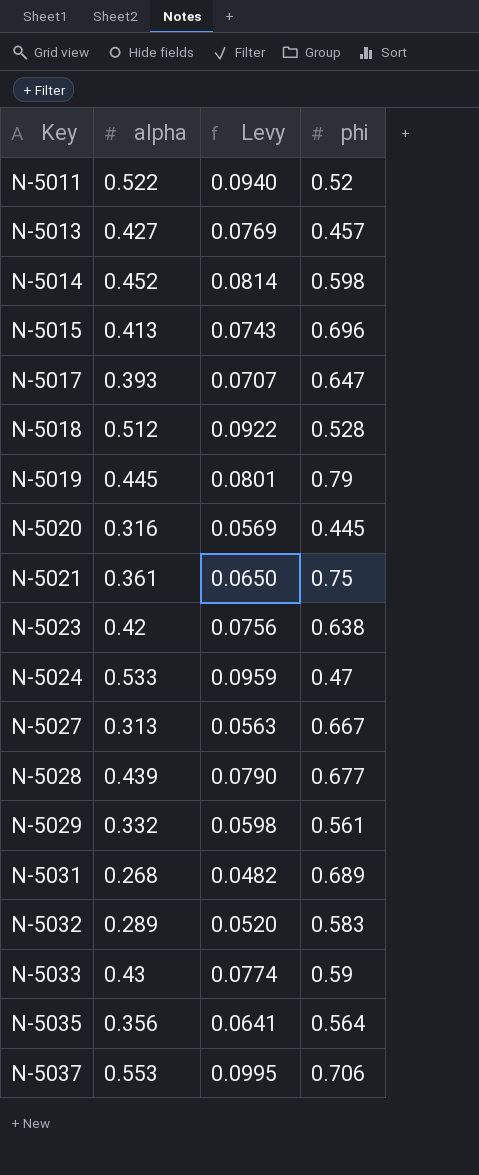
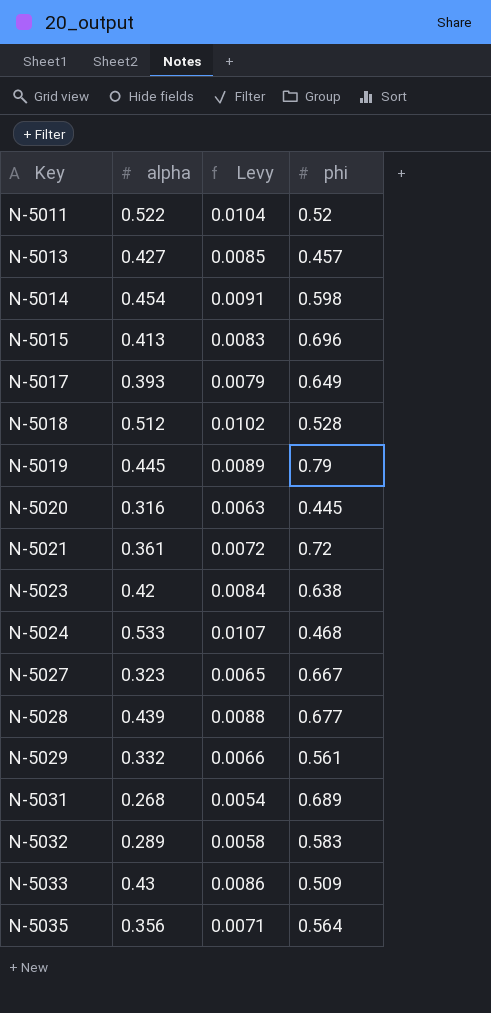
column Levy | formula: [alpha] * 0.18 -> [alpha] * 0.02
row N-5037: 0.553 | 0.0995 | 0.706 -> none
N-5014 | alpha: 0.452 -> 0.454
N-5017 | phi: 0.647 -> 0.649
N-5021 | phi: 0.75 -> 0.72
N-5024 | phi: 0.47 -> 0.468
N-5027 | alpha: 0.313 -> 0.323
N-5033 | phi: 0.59 -> 0.509

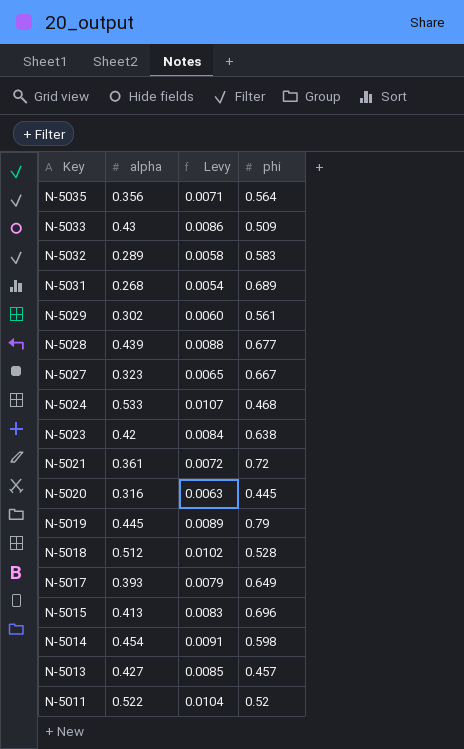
row order: Key ascending -> Key descending
N-5029 | alpha: 0.332 -> 0.302
N-5029 | Levy: 0.0066 -> 0.0060

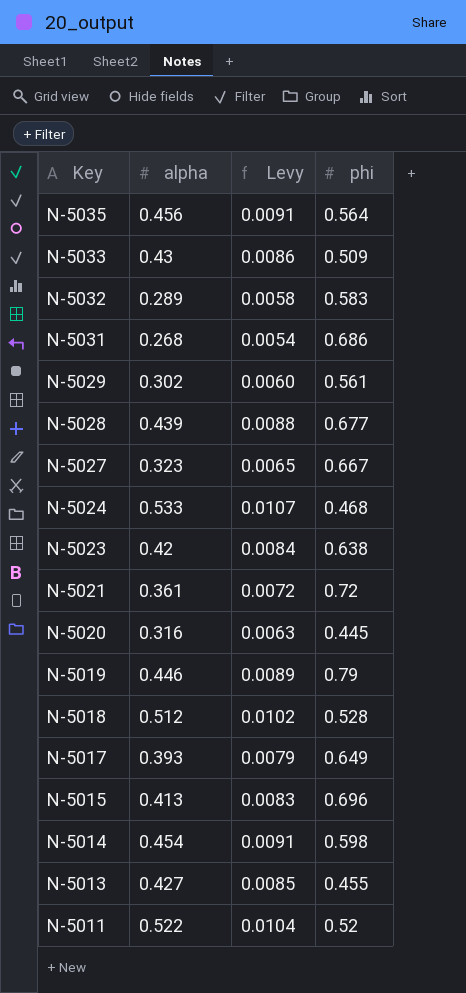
N-5035 | alpha: 0.356 -> 0.456
N-5035 | Levy: 0.0071 -> 0.0091
N-5031 | phi: 0.689 -> 0.686
N-5019 | alpha: 0.445 -> 0.446
N-5013 | phi: 0.457 -> 0.455

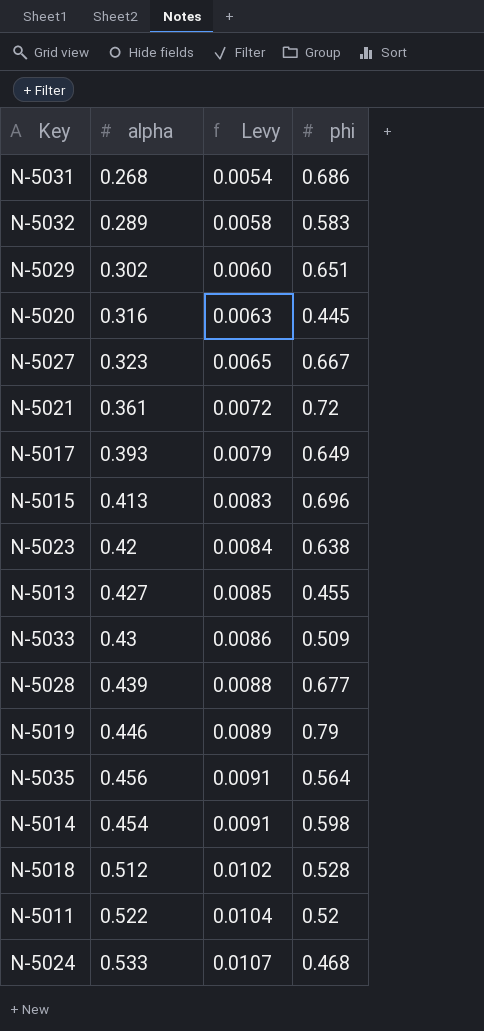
row order: Key descending -> Levy ascending
N-5029 | phi: 0.561 -> 0.651

